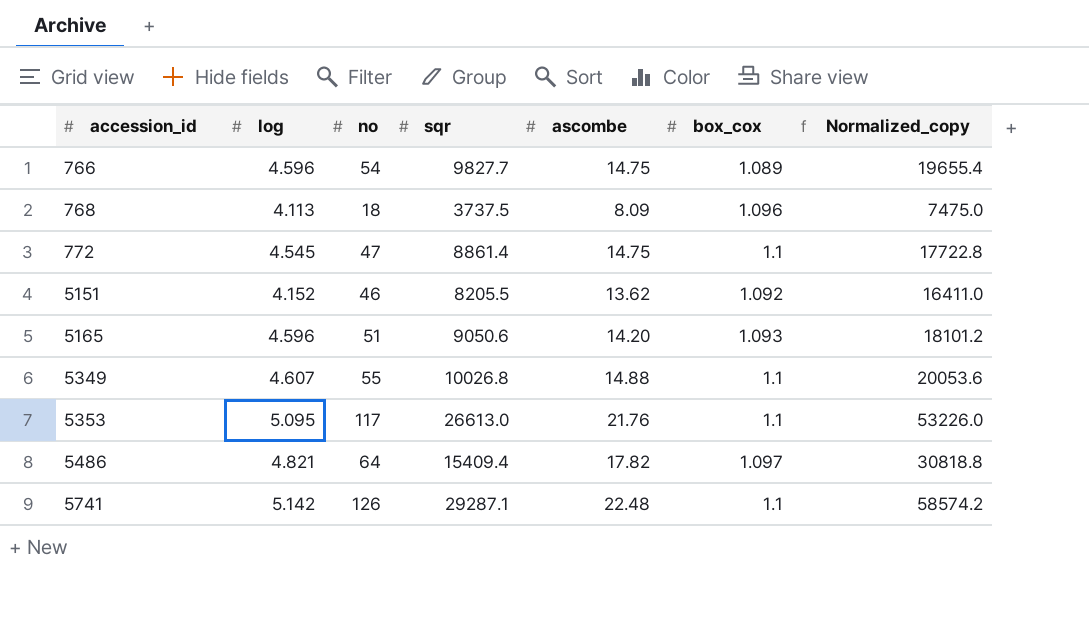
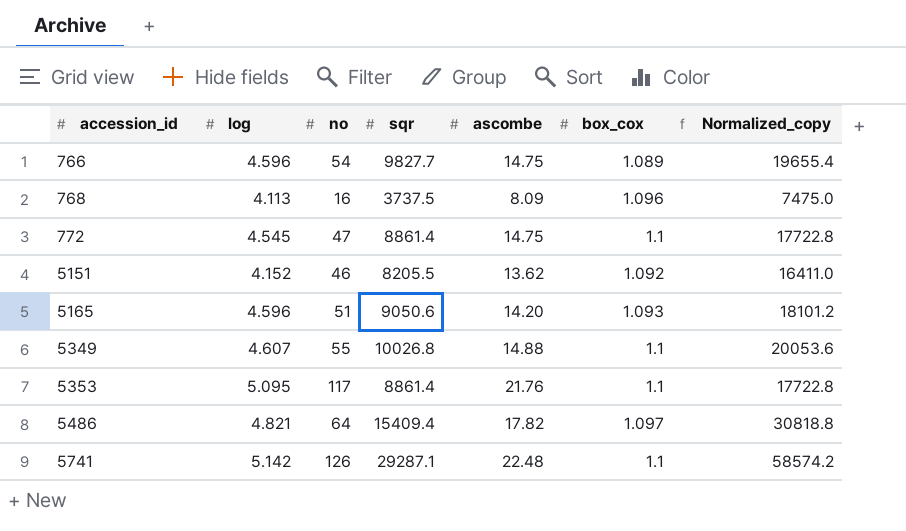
768 | no: 18 -> 16
5353 | sqr: 26613.0 -> 8861.4
5353 | Normalized_copy: 53226.0 -> 17722.8

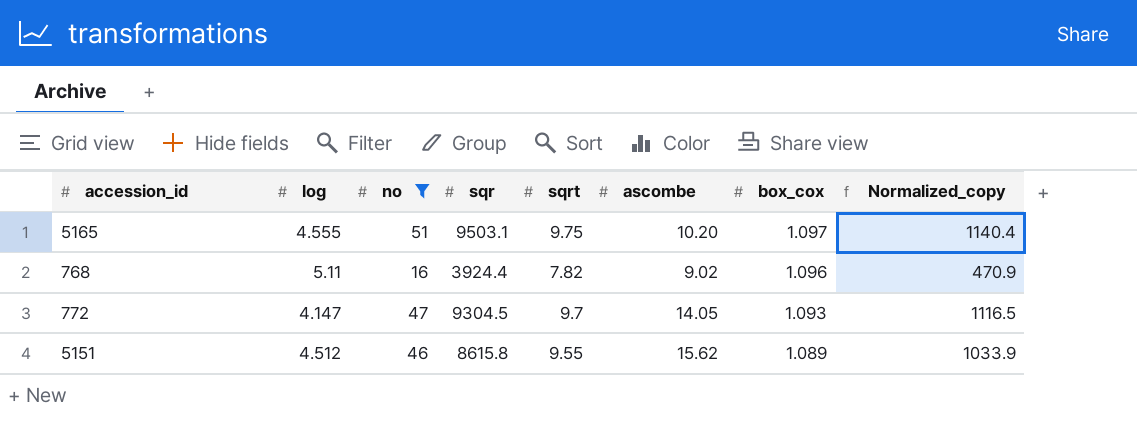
filter: none -> no <= 51
row order: accession_id ascending -> box_cox descending
column sqrt | position: none -> 5
column Normalized_copy | formula: [sqr] * 2 -> [sqr] * 0.12
5165 | log: 4.596 -> 4.555
5165 | sqr: 9050.6 -> 9503.1
5165 | ascombe: 14.20 -> 10.20
5165 | box_cox: 1.093 -> 1.097
768 | log: 4.113 -> 5.11
768 | sqr: 3737.5 -> 3924.4
768 | ascombe: 8.09 -> 9.02
772 | log: 4.545 -> 4.147
772 | sqr: 8861.4 -> 9304.5
772 | ascombe: 14.75 -> 14.05
772 | box_cox: 1.1 -> 1.093
5151 | log: 4.152 -> 4.512
5151 | sqr: 8205.5 -> 8615.8
5151 | ascombe: 13.62 -> 15.62
5151 | box_cox: 1.092 -> 1.089

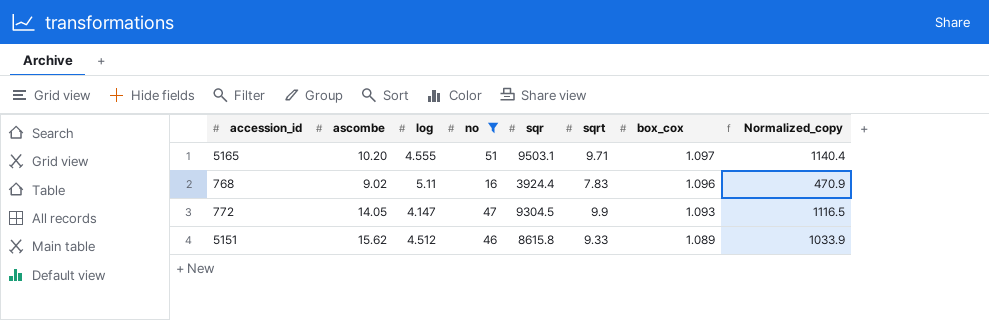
column ascombe | position: 6 -> 2
5165 | sqrt: 9.75 -> 9.71
768 | sqrt: 7.82 -> 7.83
772 | sqrt: 9.7 -> 9.9
5151 | sqrt: 9.55 -> 9.33

